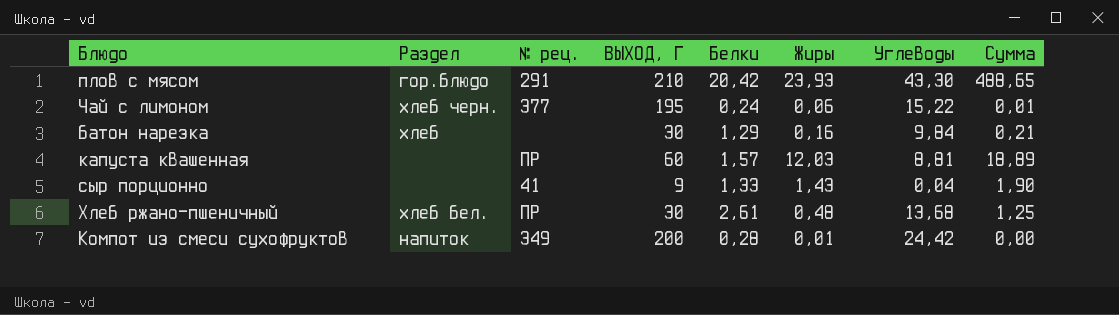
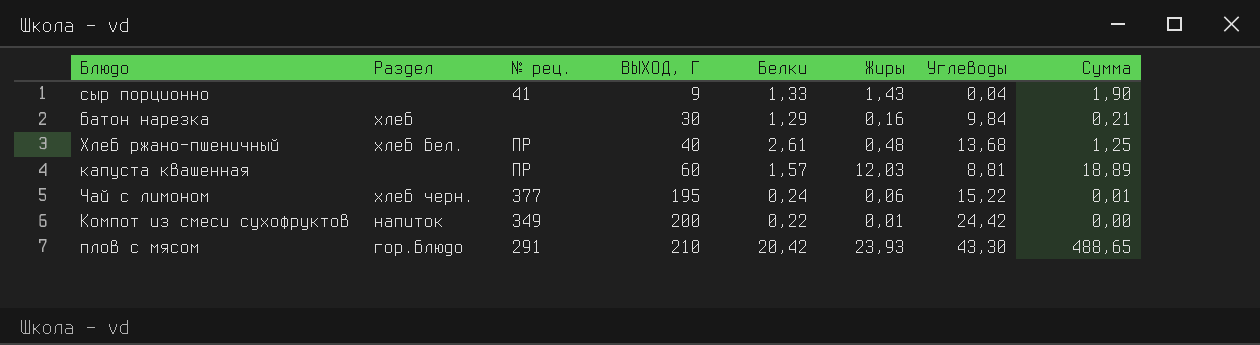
row order: none -> ВЫХОД, Г ascending
Хлеб ржано-пшеничный | ВЫХОД, Г: 30 -> 40
Компот из смеси сухофруктов | Белки: 0,28 -> 0,22

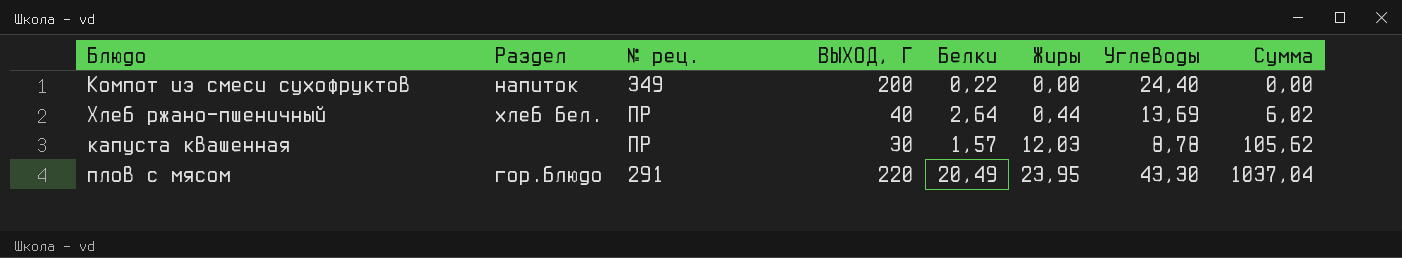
row order: ВЫХОД, Г ascending -> Жиры ascending
column Сумма | formula: [Белки] * [Жиры] -> [Жиры] * [Углеводы]
row сыр порционно: none | 41 | 9 | 1,33 | 1,43 | 0,04 | 1,90 -> none
row батон нарезка: хлеб | none | 30 | 1,29 | 0,16 | 9,84 | 0,21 -> none
row Чай с лимоном: хлеб черн. | 377 | 195 | 0,24 | 0,06 | 15,22 | 0,01 -> none
Компот из смеси сухофруктов | Жиры: 0,01 -> 0,00
Компот из смеси сухофруктов | Углеводы: 24,42 -> 24,40
Хлеб ржано-пшеничный | Белки: 2,61 -> 2,64
Хлеб ржано-пшеничный | Жиры: 0,48 -> 0,44
Хлеб ржано-пшеничный | Углеводы: 13,68 -> 13,69
капуста квашенная | ВЫХОД, Г: 60 -> 30
капуста квашенная | Углеводы: 8,81 -> 8,78
плов с мясом | ВЫХОД, Г: 210 -> 220
плов с мясом | Белки: 20,42 -> 20,49
плов с мясом | Жиры: 23,93 -> 23,95

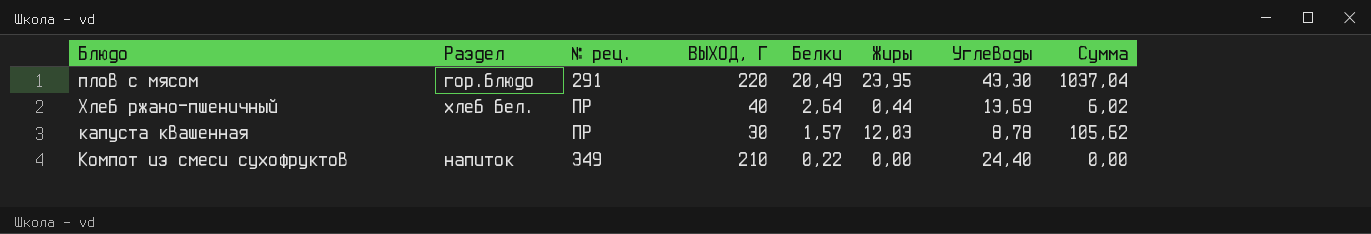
row order: Жиры ascending -> Белки descending
Компот из смеси сухофруктов | ВЫХОД, Г: 200 -> 210

